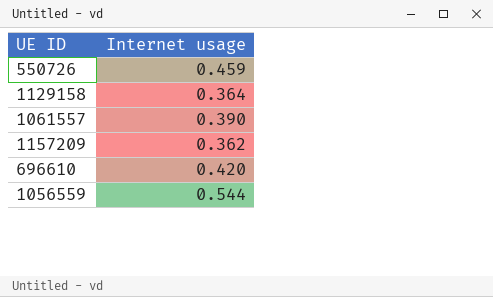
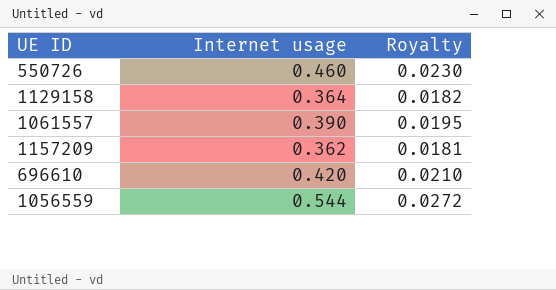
column Royalty | formula: none -> [Internet usage] * 0.05
550726 | Internet usage: 0.459 -> 0.460

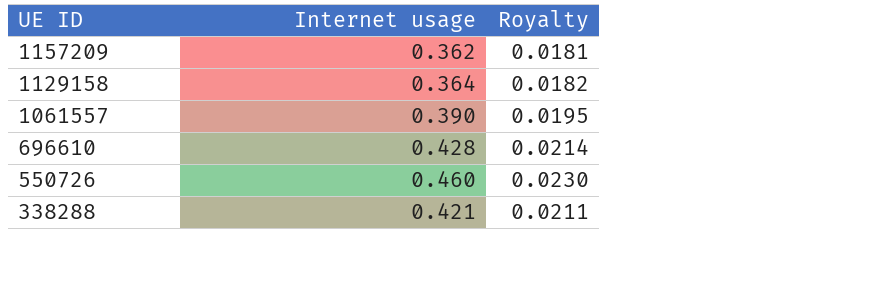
row order: none -> UE ID descending
row 1056559: 0.544 | 0.0272 -> none
696610 | Internet usage: 0.420 -> 0.428
696610 | Royalty: 0.0210 -> 0.0214
row 338288: none -> 0.421 | 0.0211

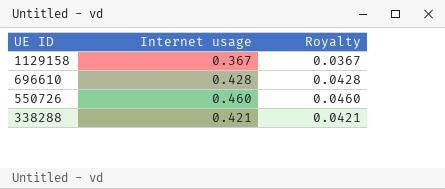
column Royalty | formula: [Internet usage] * 0.05 -> [Internet usage] * 0.1
row 1157209: 0.362 | 0.0181 -> none
row 1061557: 0.390 | 0.0195 -> none
1129158 | Internet usage: 0.364 -> 0.367

